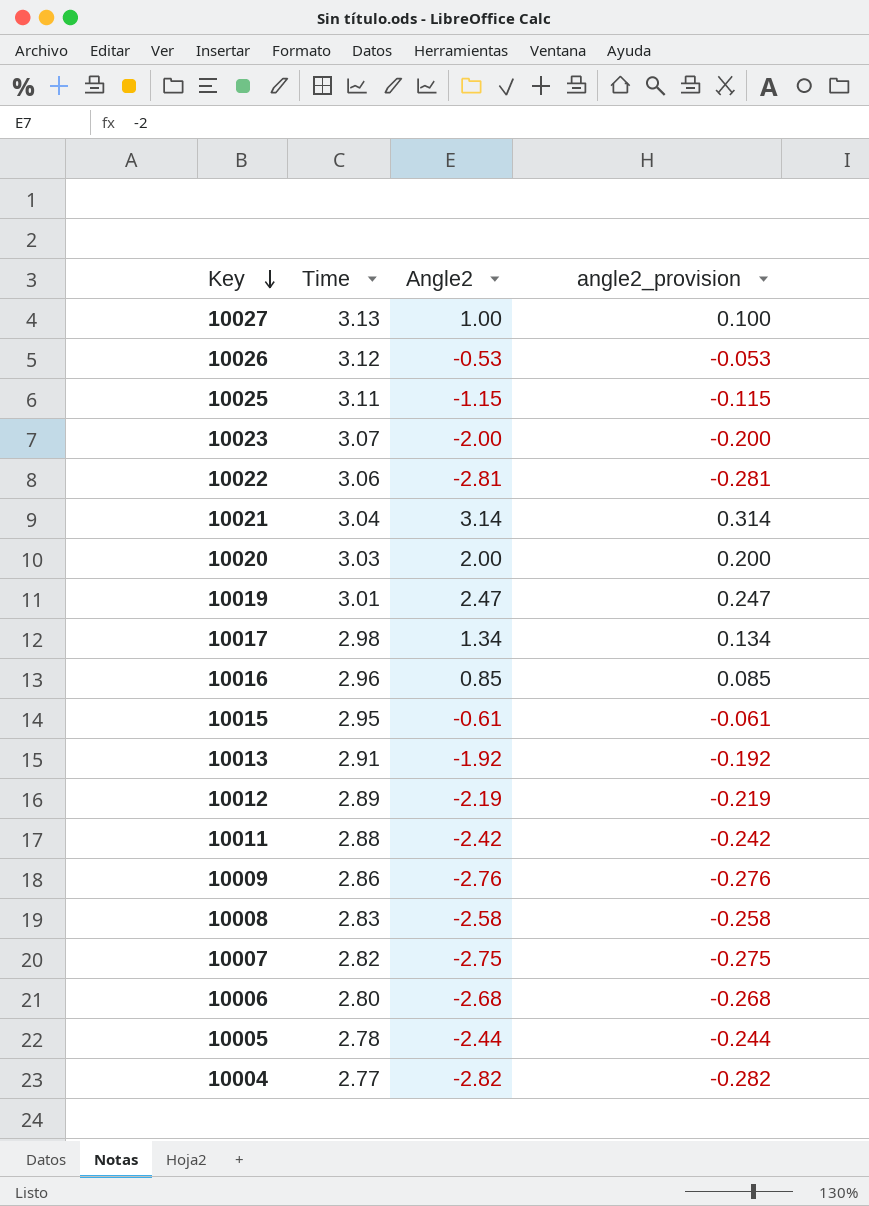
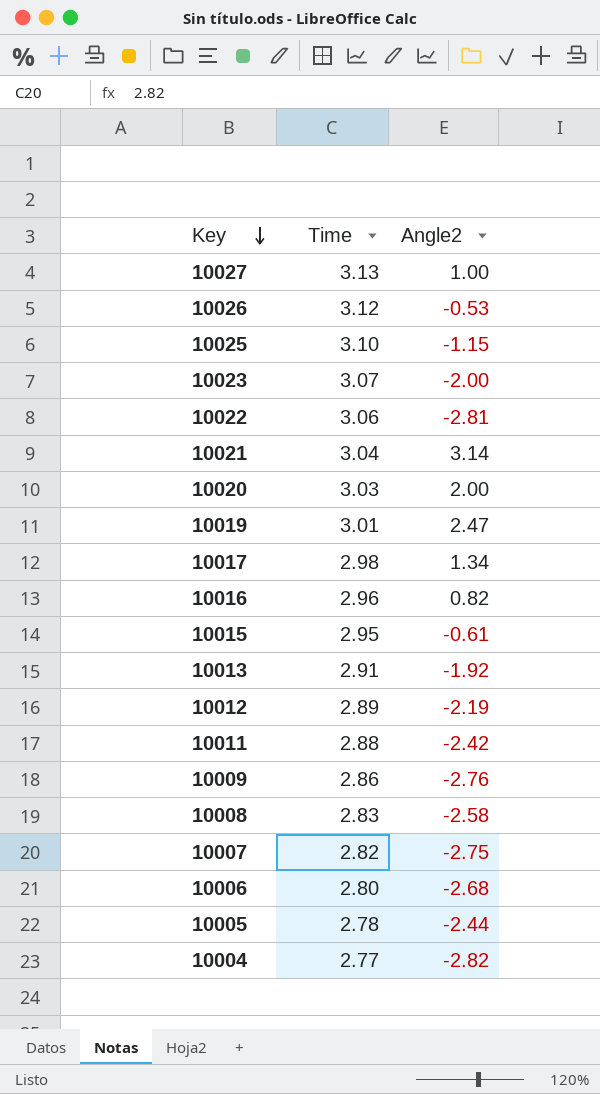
column angle2_provision | formula: [Angle2] * 0.1 -> none
10025 | Time: 3.11 -> 3.10
10016 | Angle2: 0.85 -> 0.82

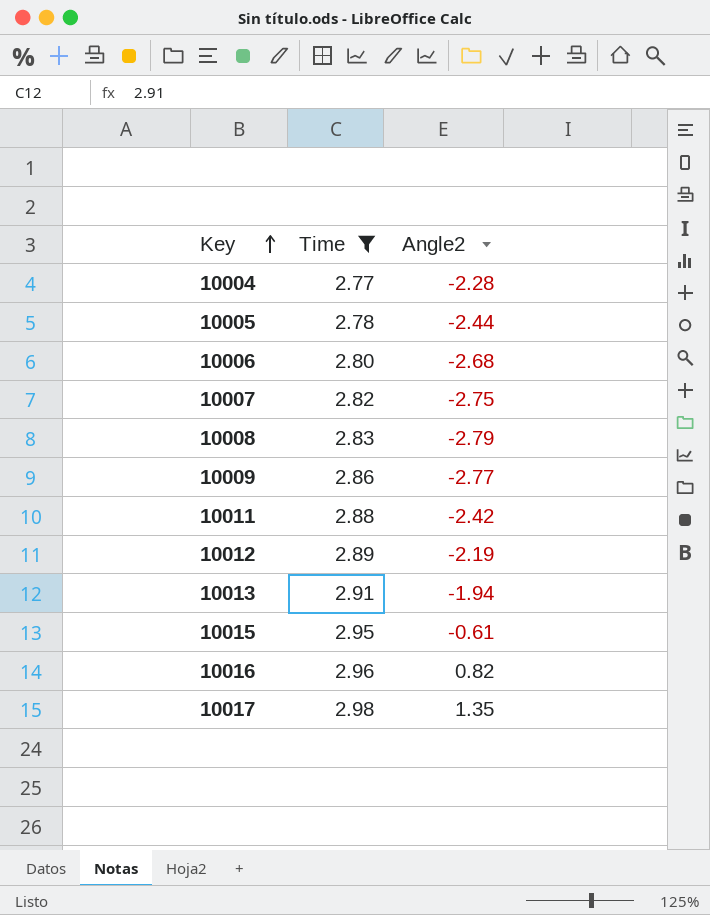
filter: none -> Time <= 2.98
row order: Key descending -> Key ascending
10004 | Angle2: -2.82 -> -2.28
10008 | Angle2: -2.58 -> -2.79
10009 | Angle2: -2.76 -> -2.77
10013 | Angle2: -1.92 -> -1.94
10017 | Angle2: 1.34 -> 1.35

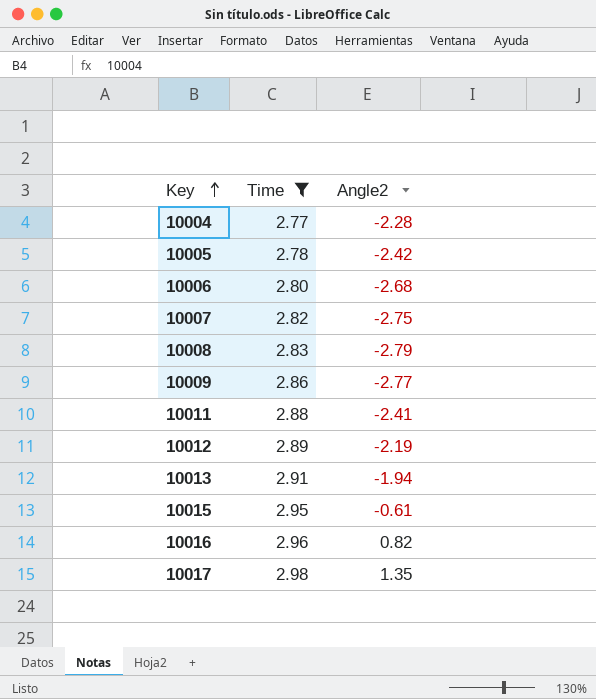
10005 | Angle2: -2.44 -> -2.42
10011 | Angle2: -2.42 -> -2.41

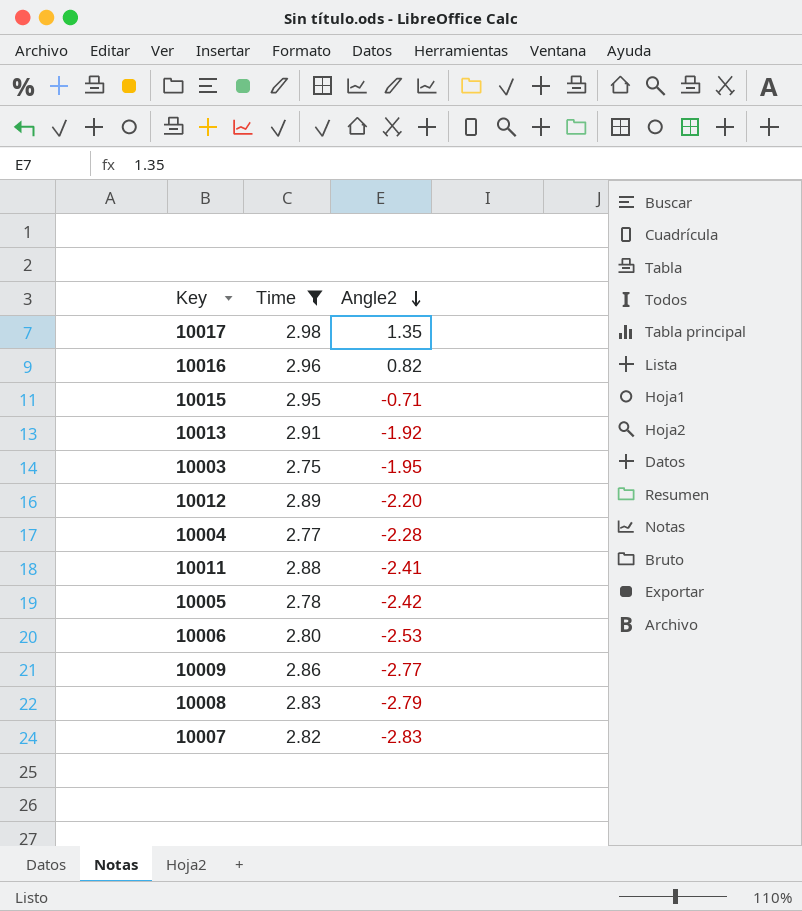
row order: Key ascending -> Angle2 descending
10015 | Angle2: -0.61 -> -0.71
10013 | Angle2: -1.94 -> -1.92
row 10003: none -> 2.75 | -1.95
10012 | Angle2: -2.19 -> -2.20
10006 | Angle2: -2.68 -> -2.53
10007 | Angle2: -2.75 -> -2.83

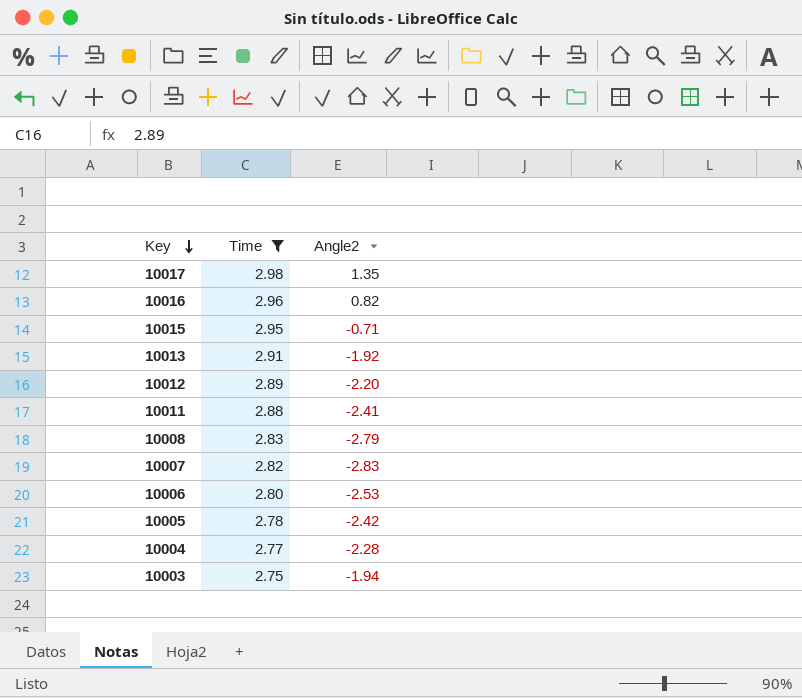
row order: Angle2 descending -> Key descending
row 10009: 2.86 | -2.77 -> none
10003 | Angle2: -1.95 -> -1.94

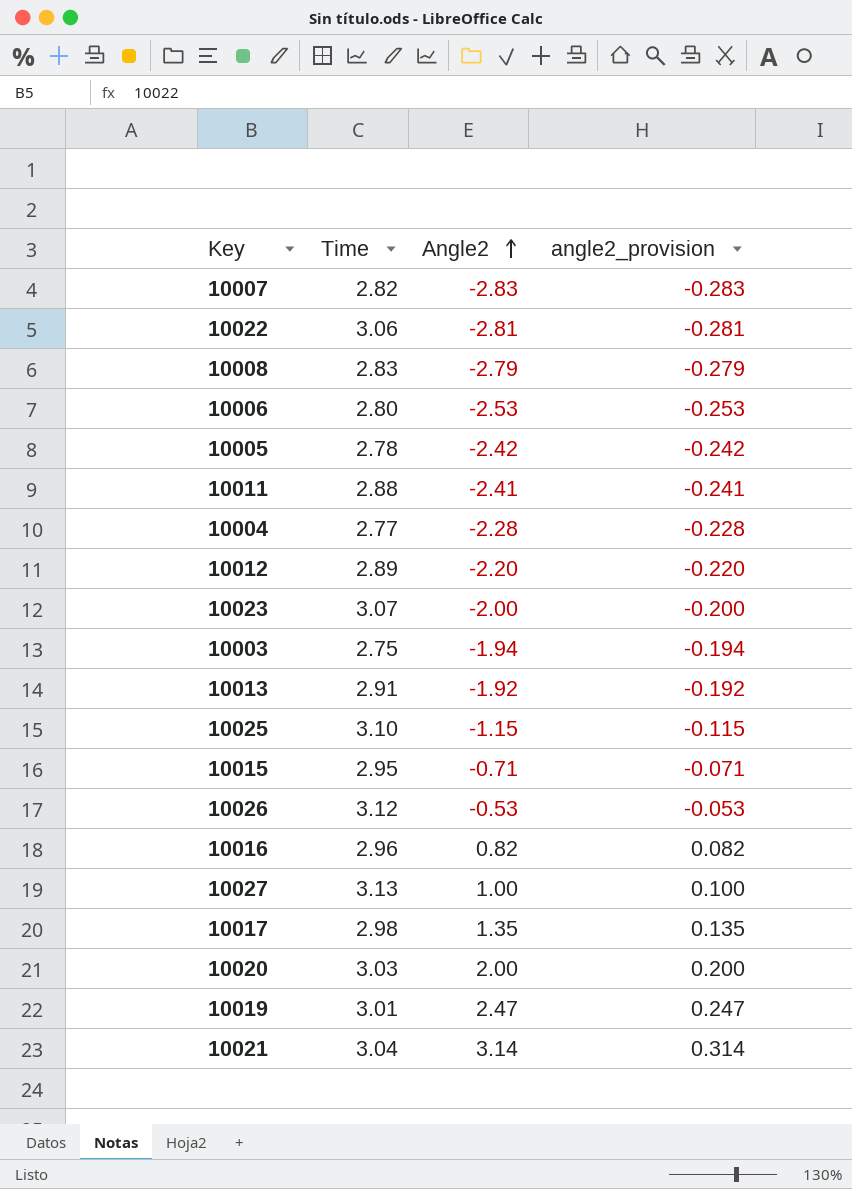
filter: Time <= 2.98 -> none
row order: Key descending -> Angle2 ascending
column angle2_provision | formula: none -> [Angle2] * 0.1

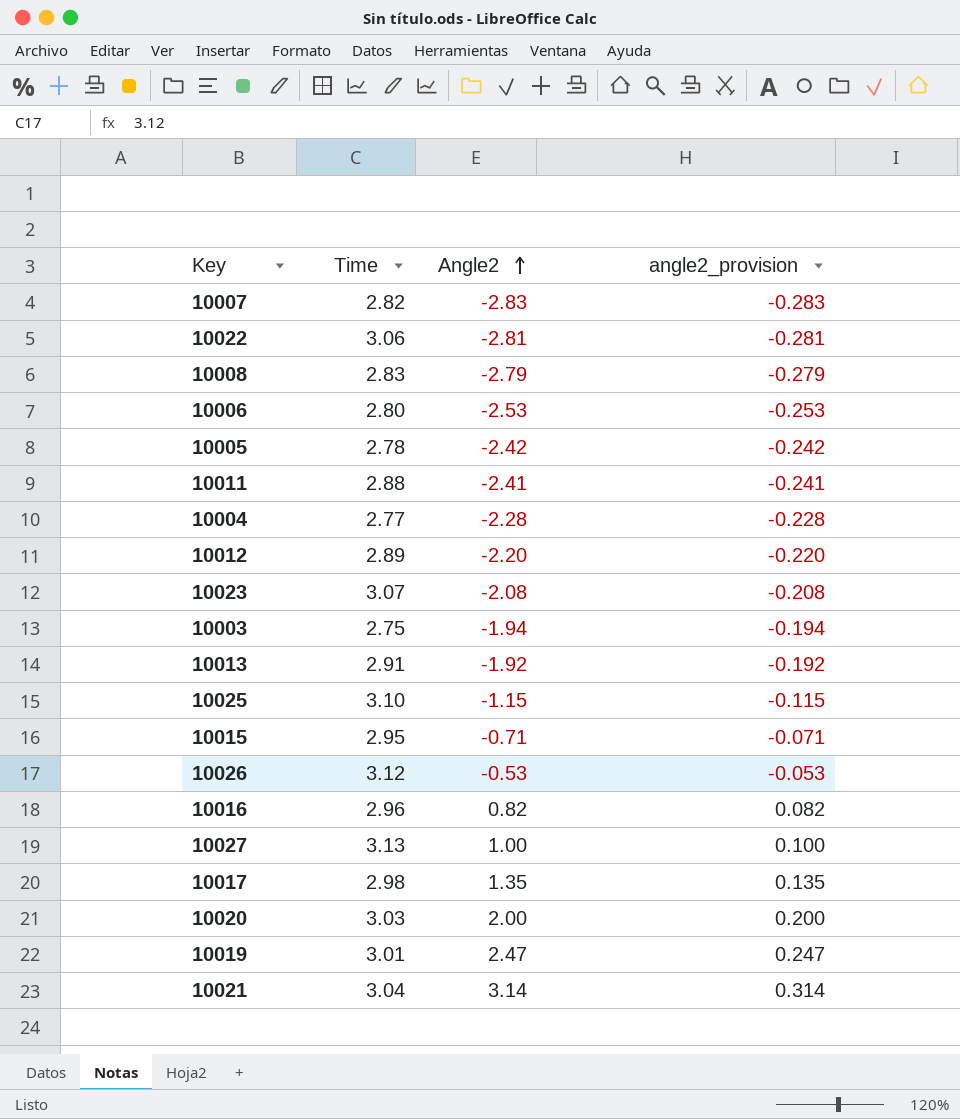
10023 | Angle2: -2.00 -> -2.08
10023 | angle2_provision: -0.200 -> -0.208

